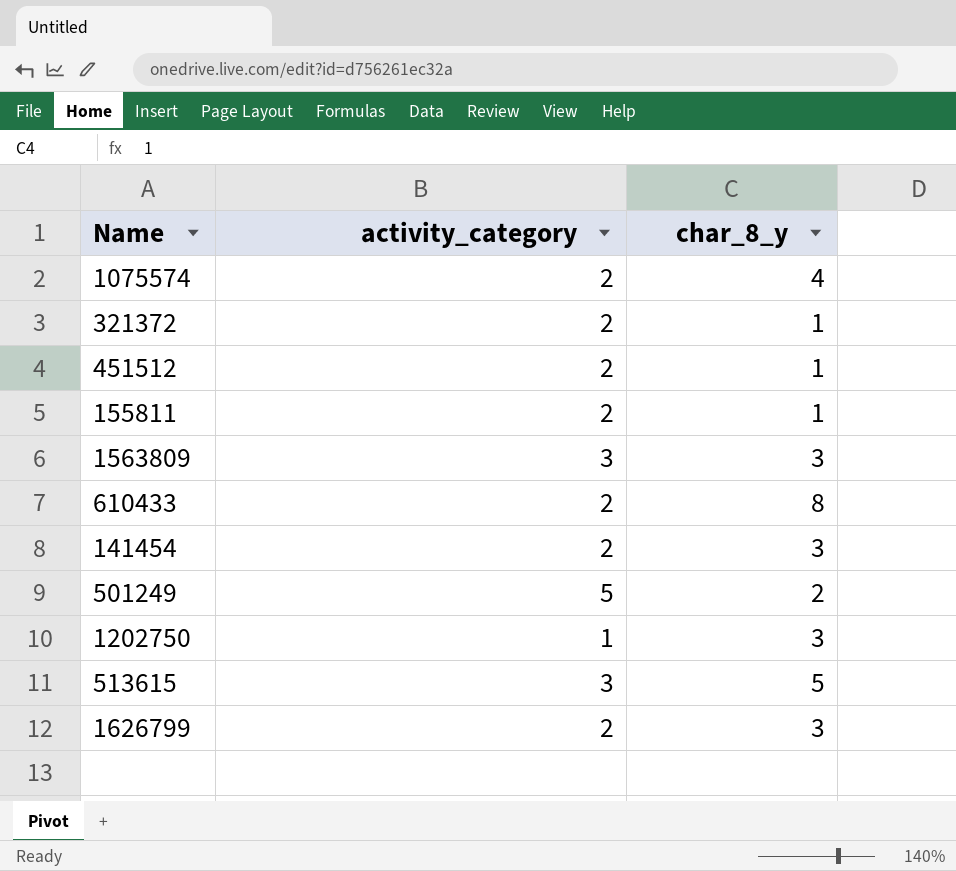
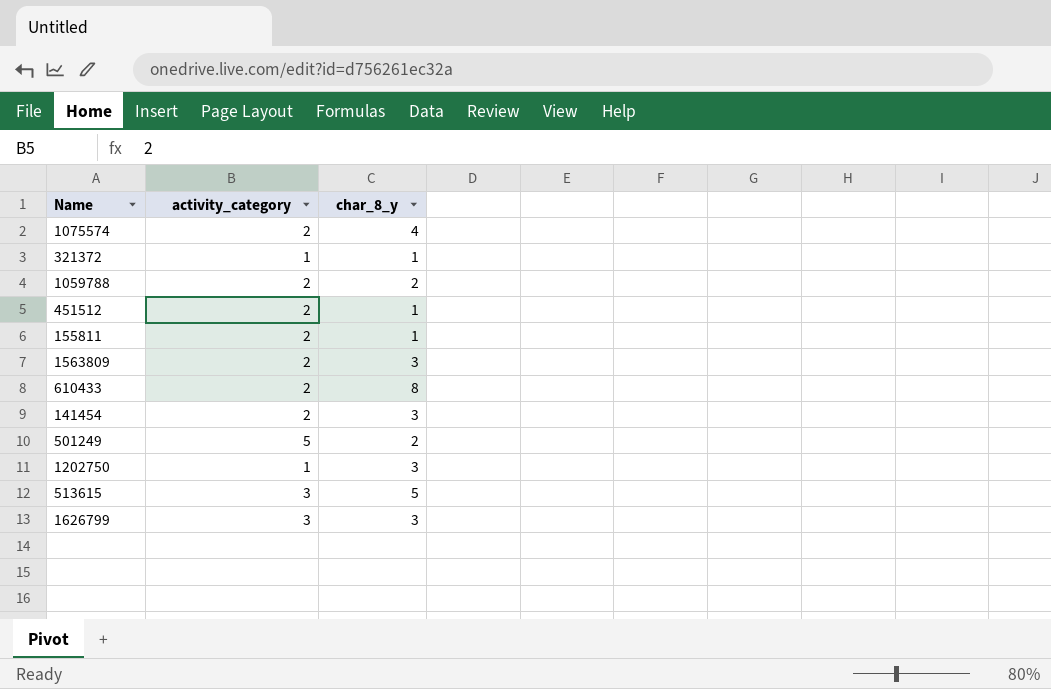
321372 | activity_category: 2 -> 1
row 1059788: none -> 2 | 2
1563809 | activity_category: 3 -> 2
1626799 | activity_category: 2 -> 3

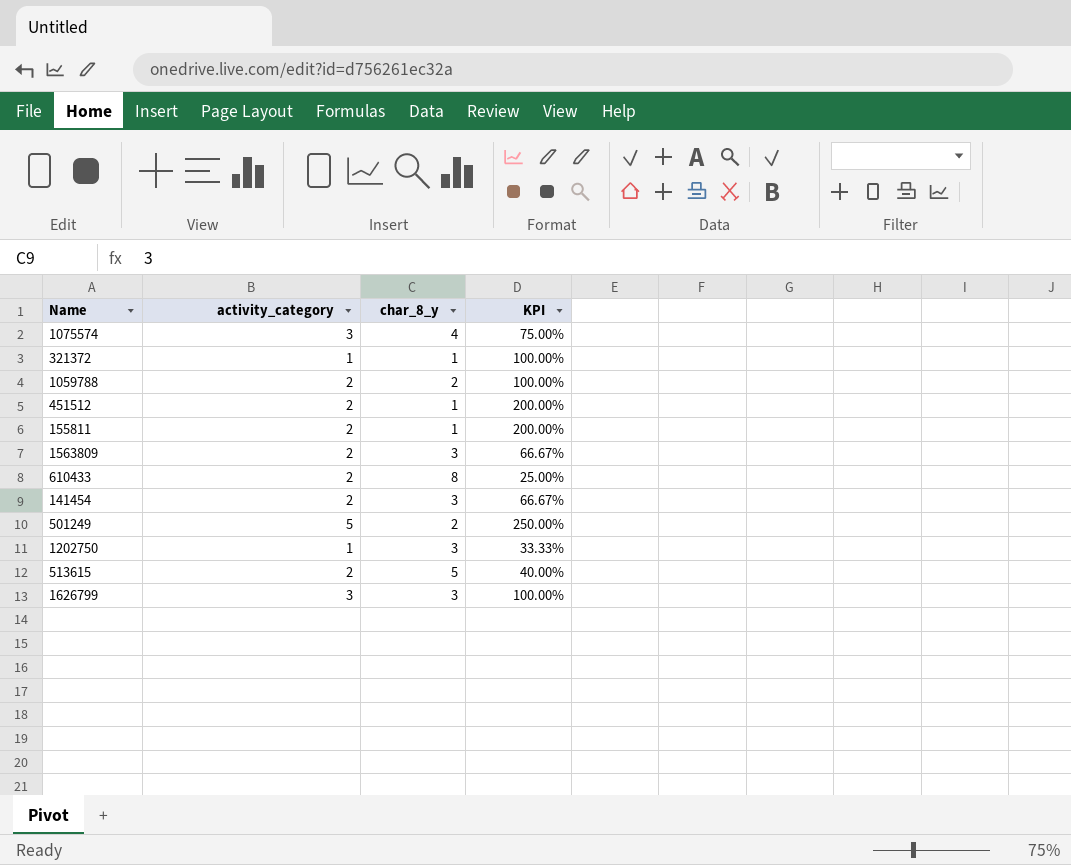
column KPI | formula: none -> [activity_category] / [char_8_y]
1075574 | activity_category: 2 -> 3
513615 | activity_category: 3 -> 2

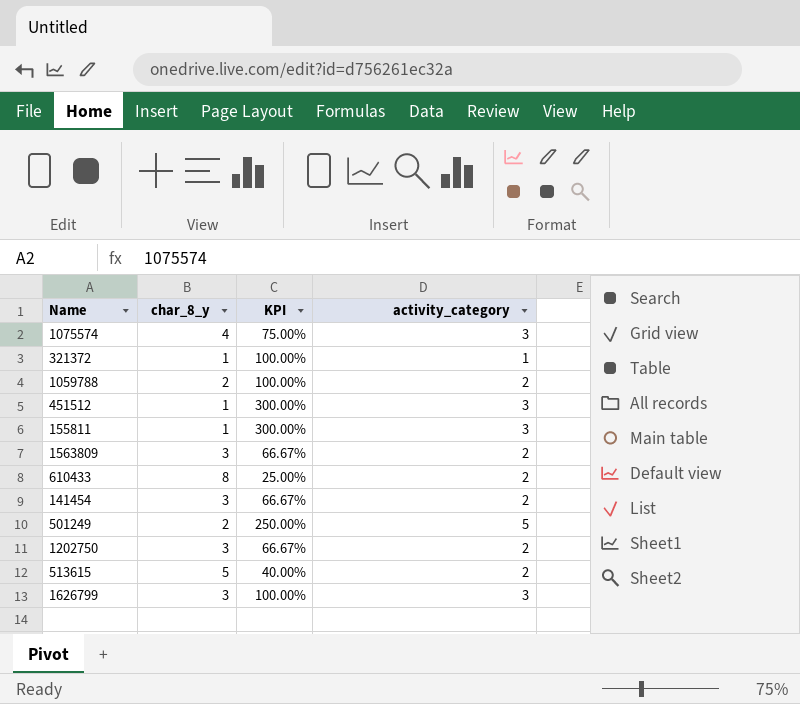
column activity_category | position: 2 -> 4
451512 | KPI: 200.00% -> 300.00%
451512 | activity_category: 2 -> 3
155811 | KPI: 200.00% -> 300.00%
155811 | activity_category: 2 -> 3
1202750 | KPI: 33.33% -> 66.67%
1202750 | activity_category: 1 -> 2

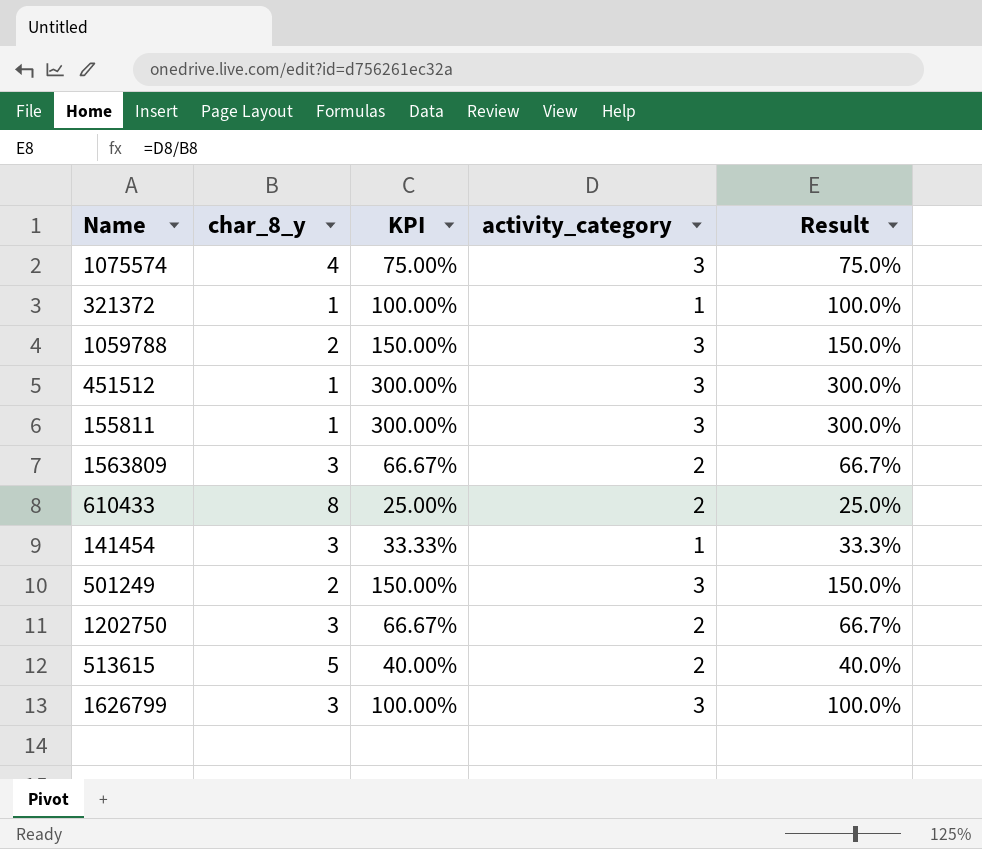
column Result | formula: none -> [activity_category] / [char_8_y]
1059788 | KPI: 100.00% -> 150.00%
1059788 | activity_category: 2 -> 3
141454 | KPI: 66.67% -> 33.33%
141454 | activity_category: 2 -> 1
501249 | KPI: 250.00% -> 150.00%
501249 | activity_category: 5 -> 3

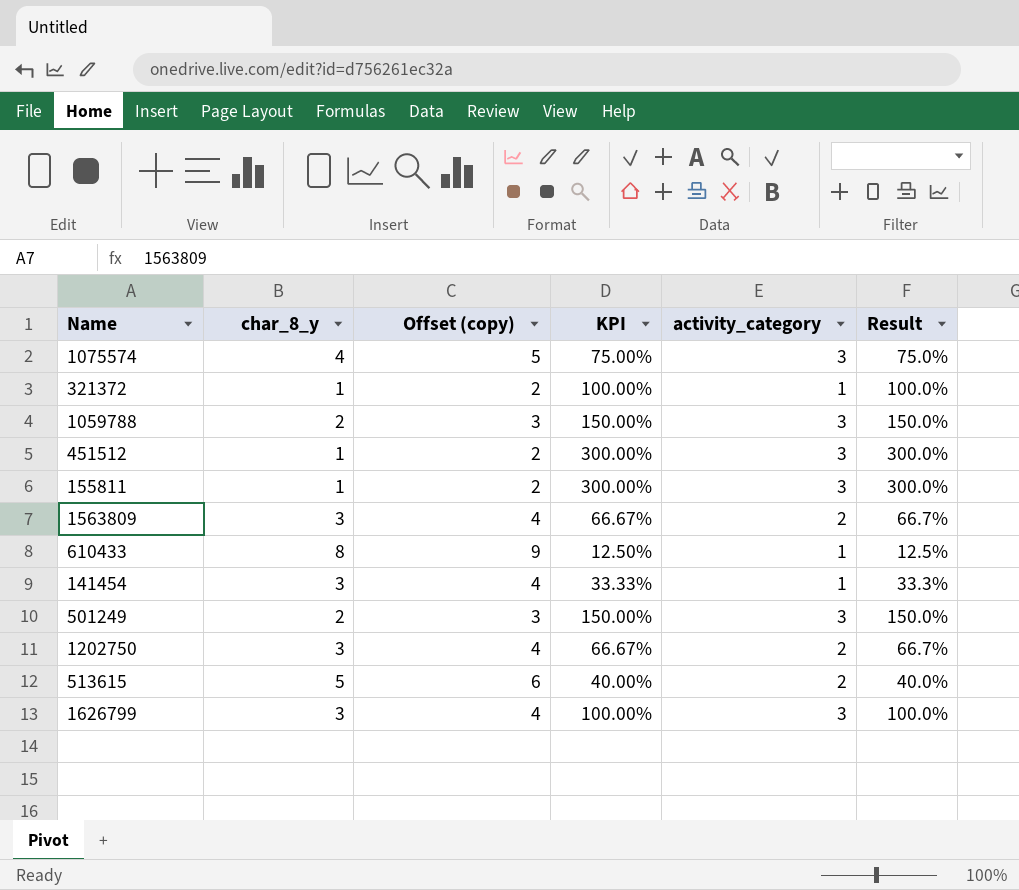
column Offset (copy) | formula: none -> [char_8_y] + 1
610433 | KPI: 25.00% -> 12.50%
610433 | activity_category: 2 -> 1
610433 | Result: 25.0% -> 12.5%

